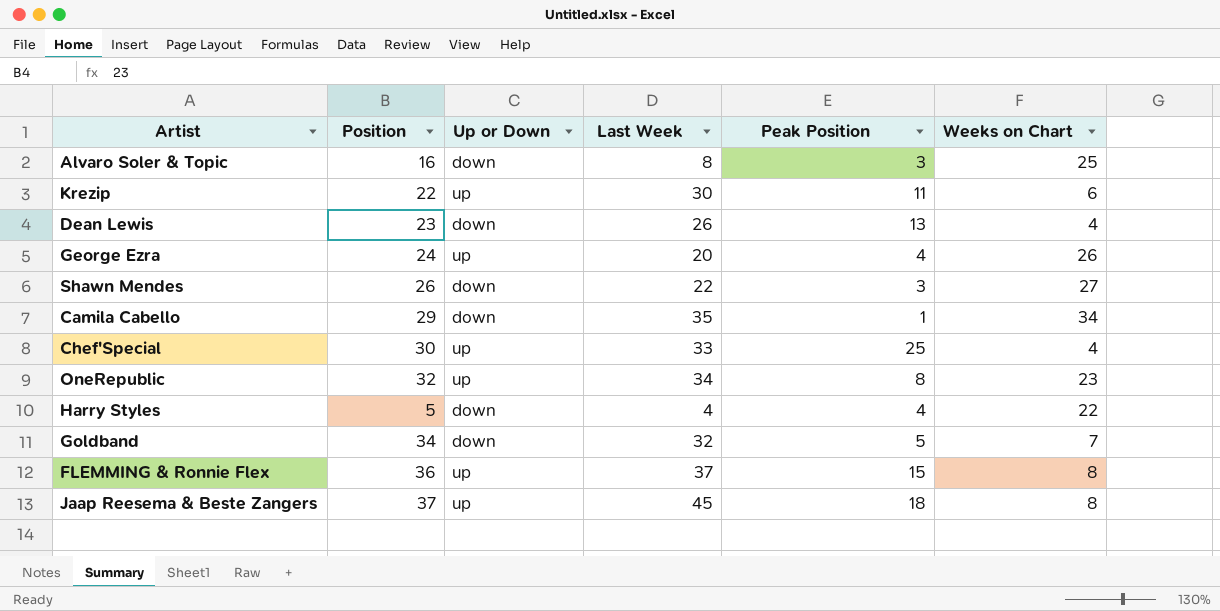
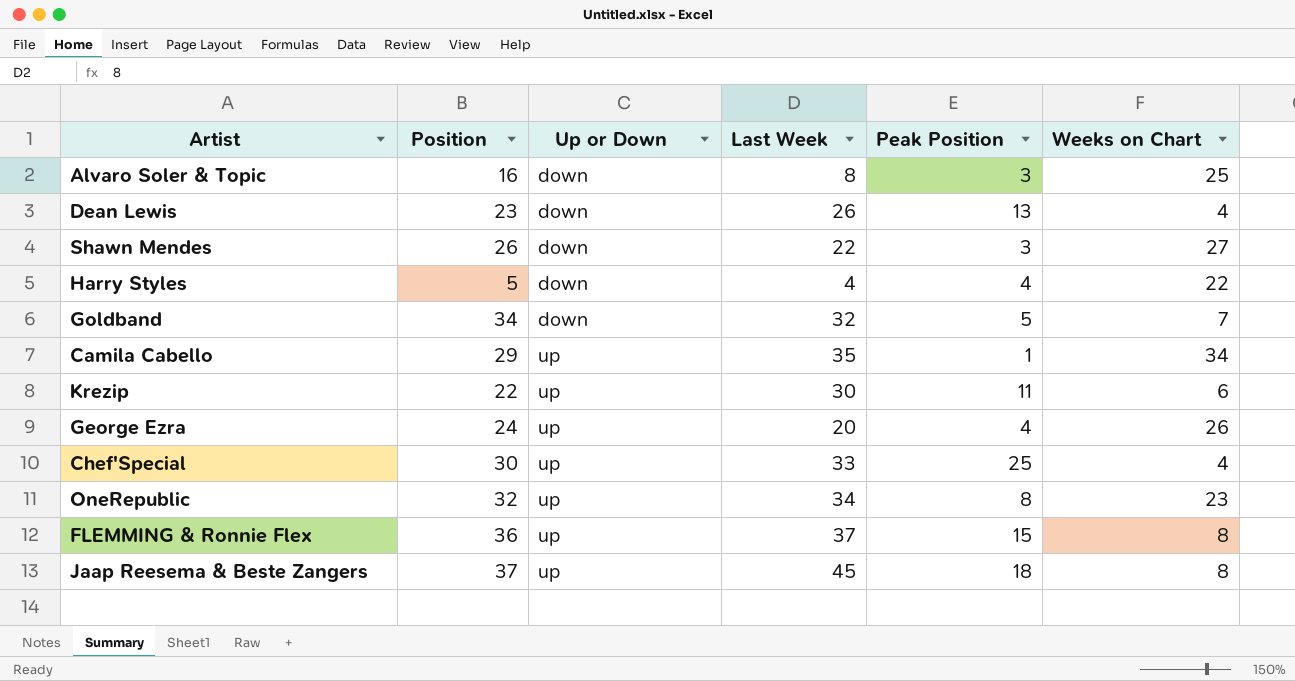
row order: none -> Up or Down ascending
Camila Cabello | Up or Down: down -> up

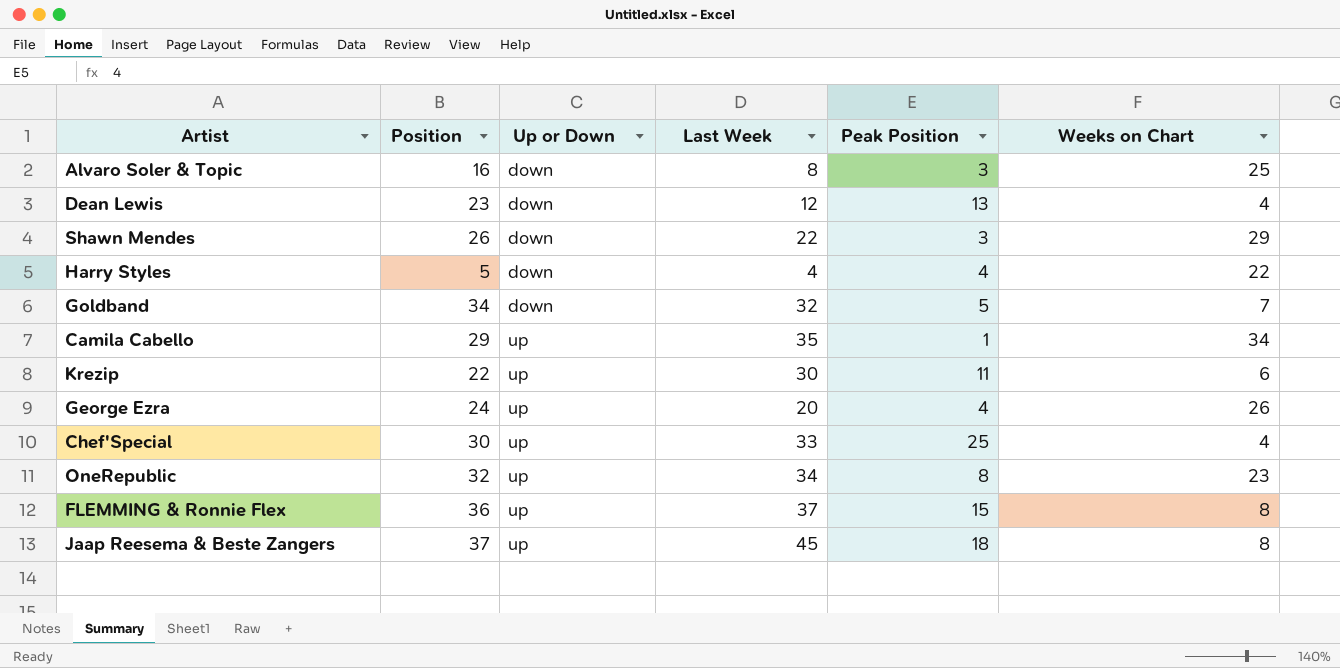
Dean Lewis | Last Week: 26 -> 12
Shawn Mendes | Weeks on Chart: 27 -> 29

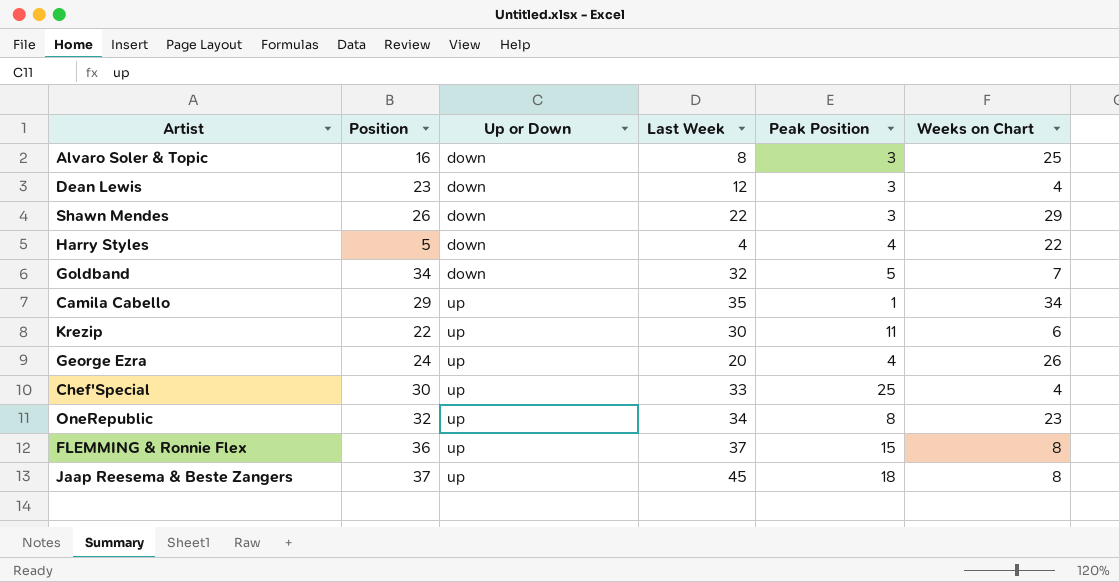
Dean Lewis | Peak Position: 13 -> 3

